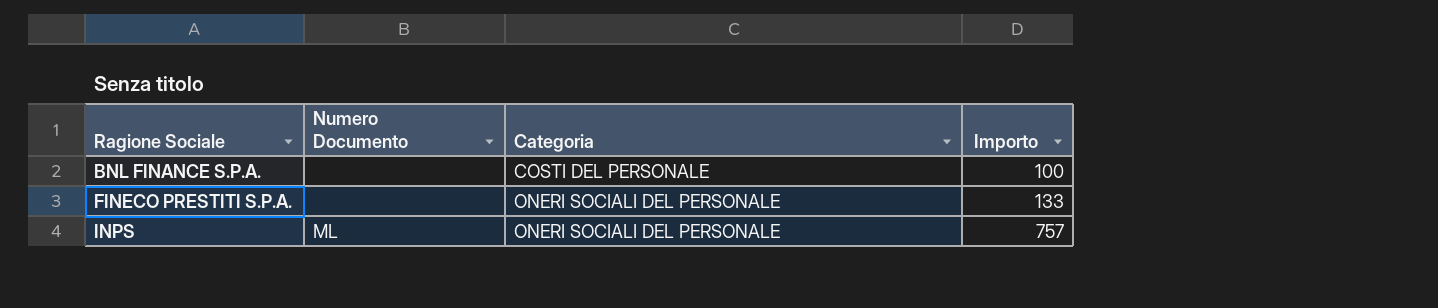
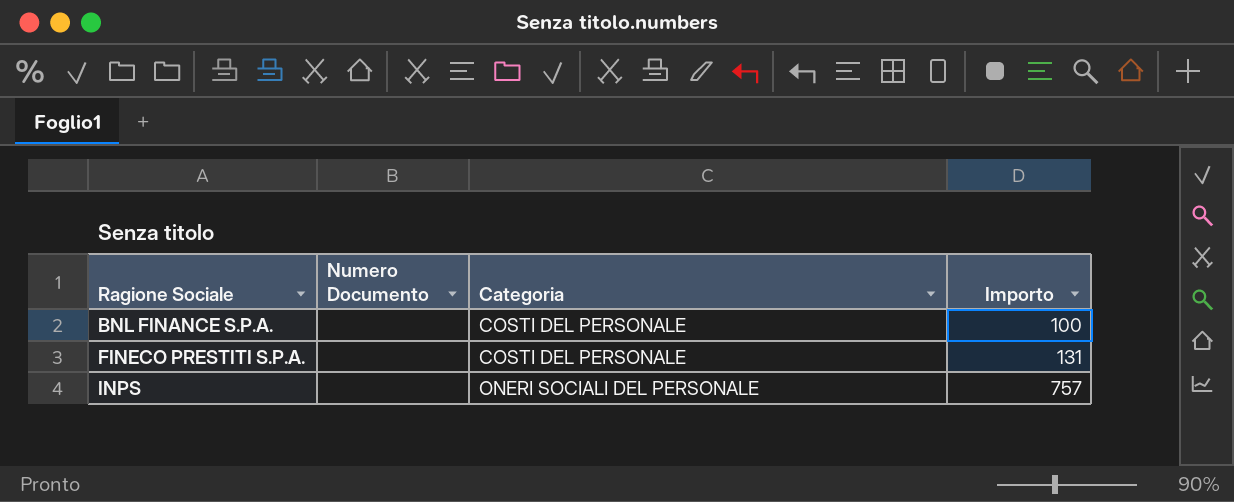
FINECO PRESTITI S.P.A. | Categoria: ONERI SOCIALI DEL PERSONALE -> COSTI DEL PERSONALE
FINECO PRESTITI S.P.A. | Importo: 133 -> 131
INPS | Numero Documento: ML -> none

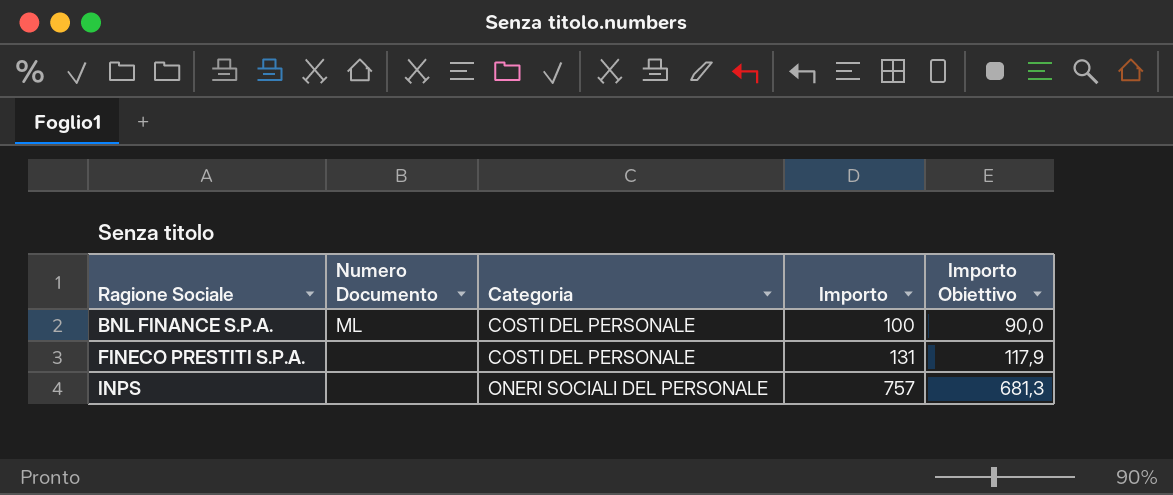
column Importo Obiettivo | formula: none -> [Importo] * 0,9
BNL FINANCE S.P.A. | Numero Documento: none -> ML

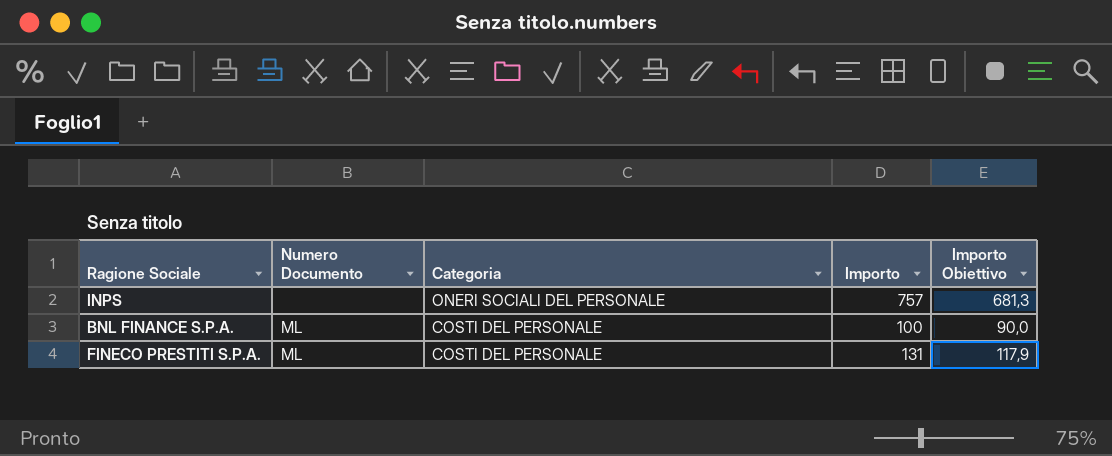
row order: Ragione Sociale ascending -> Categoria descending
FINECO PRESTITI S.P.A. | Numero Documento: none -> ML

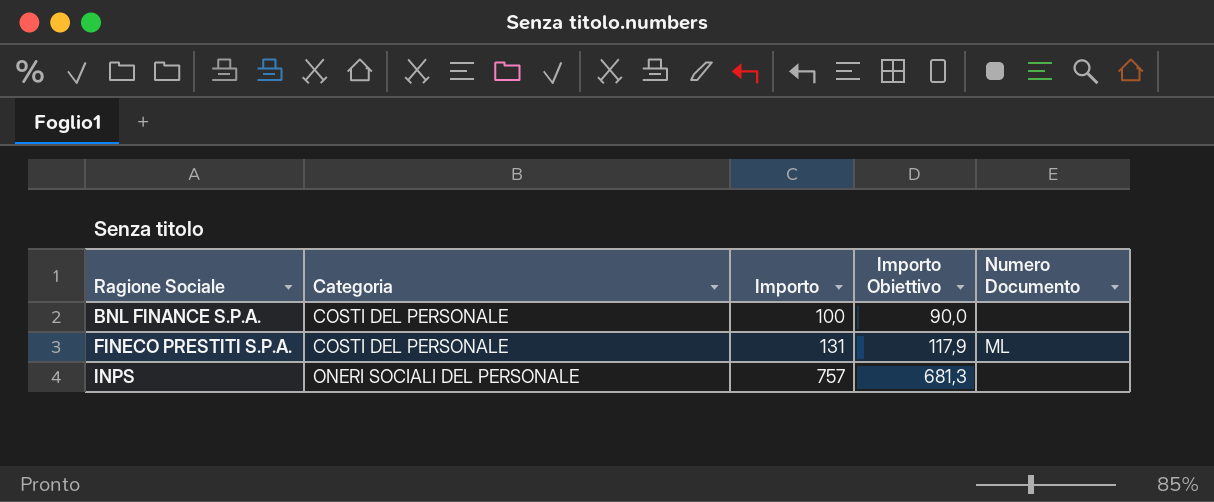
row order: Categoria descending -> Ragione Sociale ascending
column Numero Documento | position: 2 -> 5
BNL FINANCE S.P.A. | Numero Documento: ML -> none

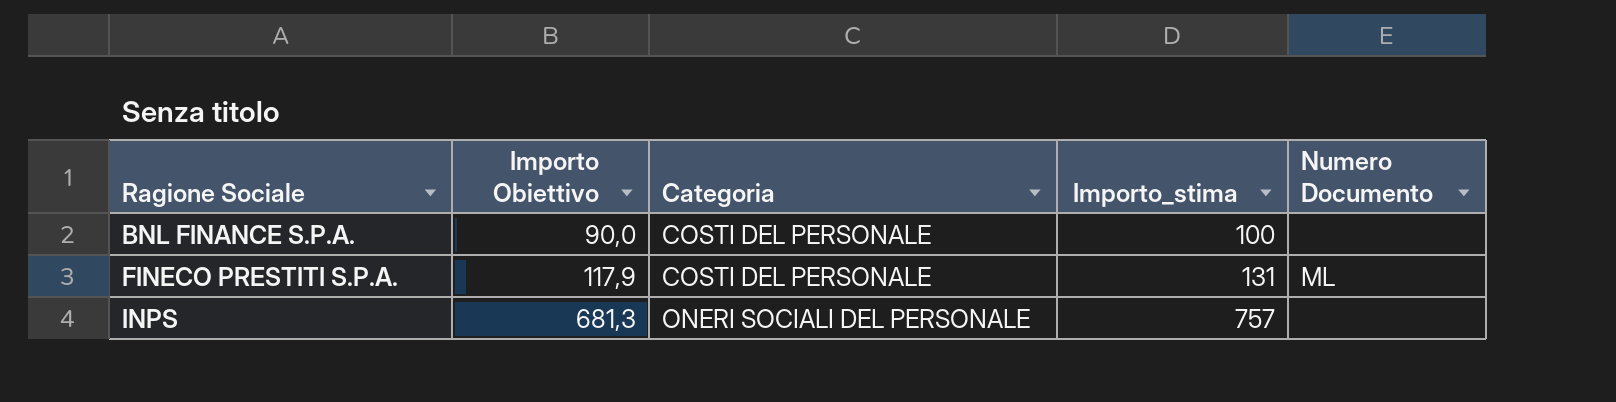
column Importo Obiettivo | position: 4 -> 2
column name: Importo -> Importo_stima

